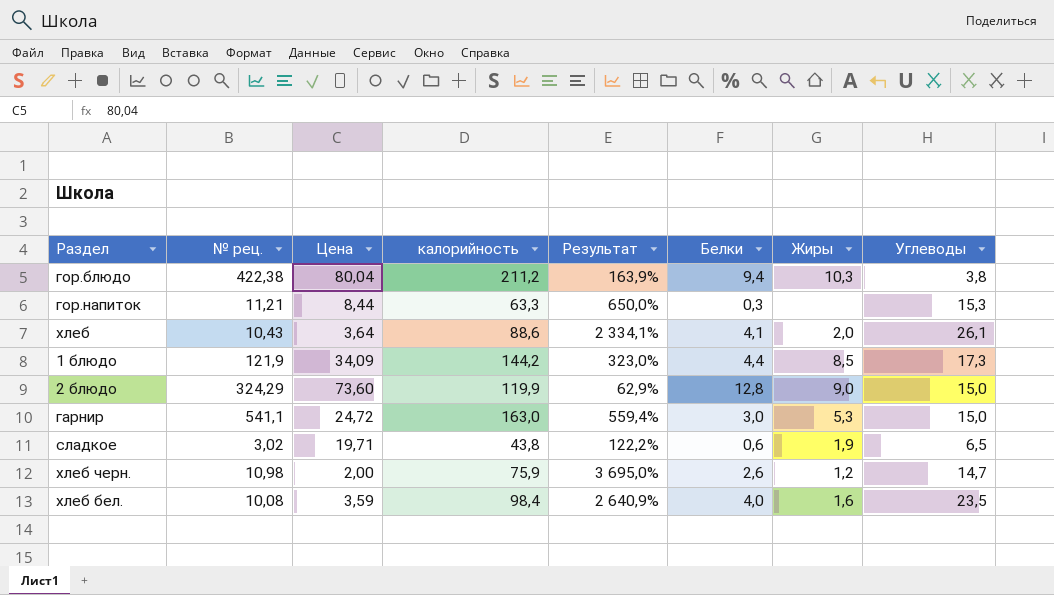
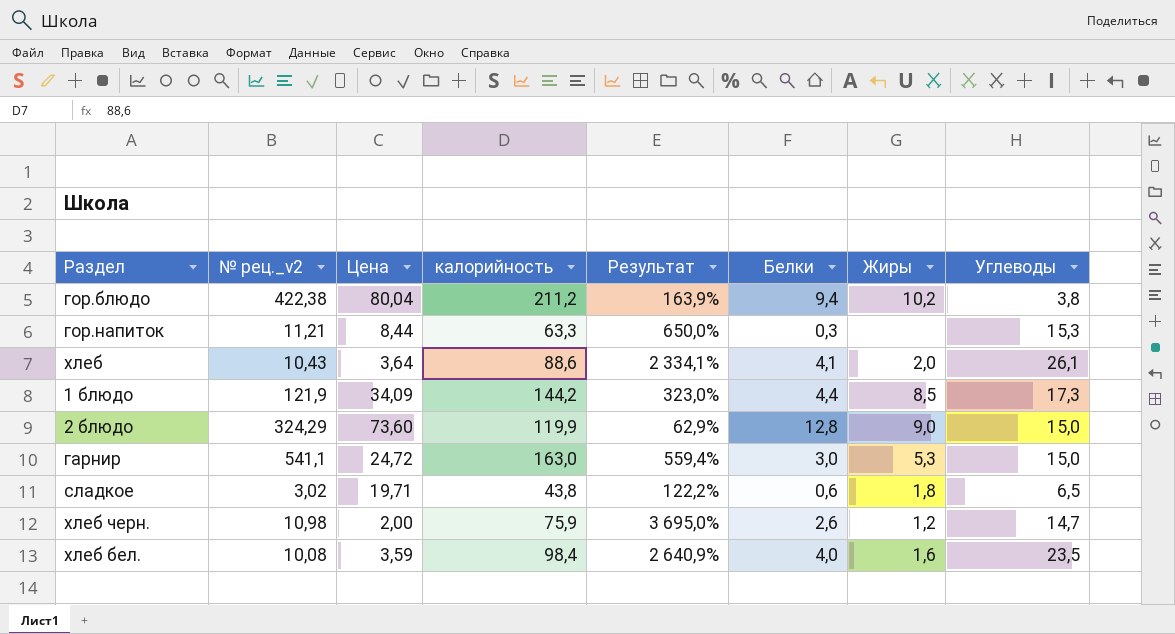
column name: № рец. -> № рец._v2
гор.блюдо | Жиры: 10,3 -> 10,2
сладкое | Жиры: 1,9 -> 1,8

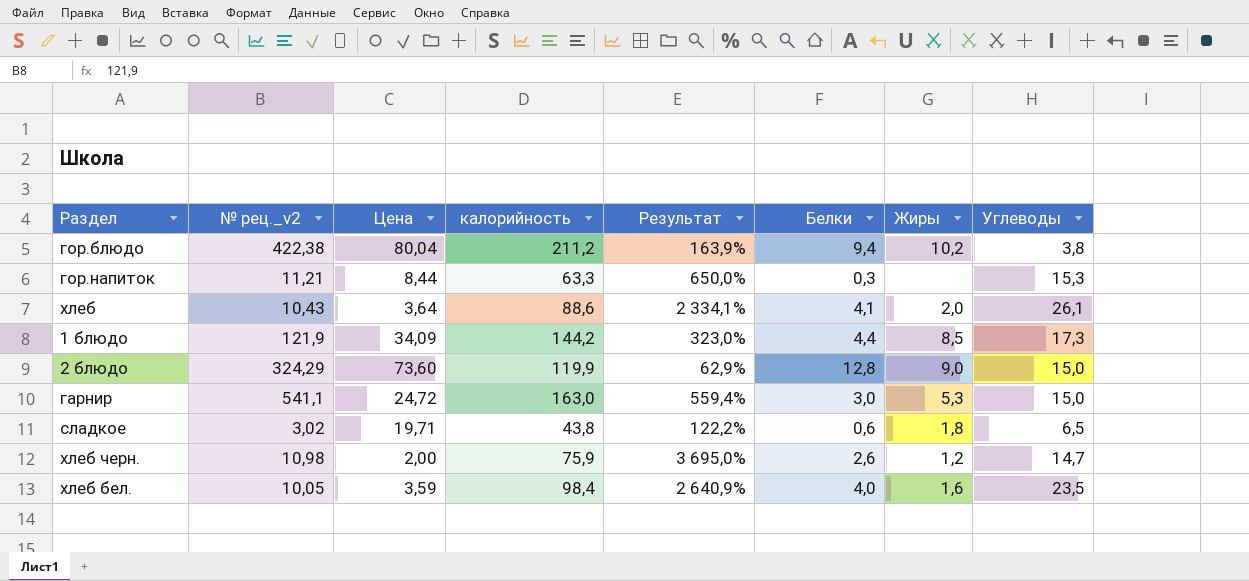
хлеб бел. | № рец._v2: 10,08 -> 10,05

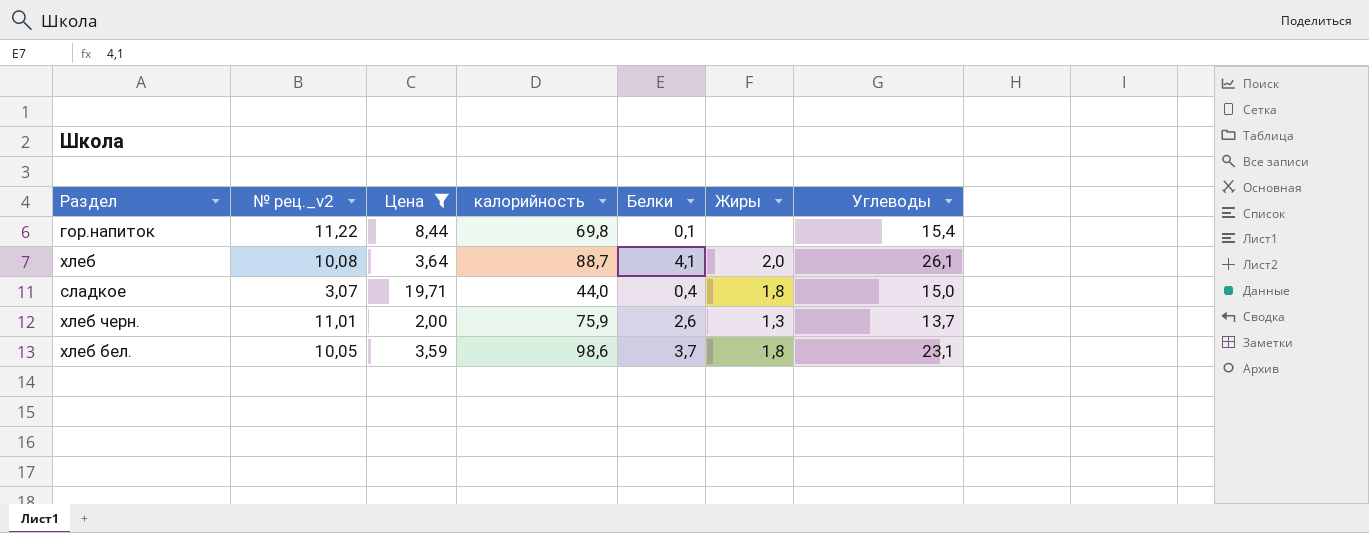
filter: none -> Цена <= 19,71
column Результат | formula: ([калорийность] - [Цена]) / [Цена] -> none
гор.напиток | № рец._v2: 11,21 -> 11,22
гор.напиток | калорийность: 63,3 -> 69,8
гор.напиток | Белки: 0,3 -> 0,1
гор.напиток | Углеводы: 15,3 -> 15,4
хлеб | № рец._v2: 10,43 -> 10,08
хлеб | калорийность: 88,6 -> 88,7
сладкое | № рец._v2: 3,02 -> 3,07
сладкое | калорийность: 43,8 -> 44,0
сладкое | Белки: 0,6 -> 0,4
сладкое | Углеводы: 6,5 -> 15,0
хлеб черн. | № рец._v2: 10,98 -> 11,01
хлеб черн. | Жиры: 1,2 -> 1,3
хлеб черн. | Углеводы: 14,7 -> 13,7
хлеб бел. | калорийность: 98,4 -> 98,6
хлеб бел. | Белки: 4,0 -> 3,7
хлеб бел. | Жиры: 1,6 -> 1,8
хлеб бел. | Углеводы: 23,5 -> 23,1

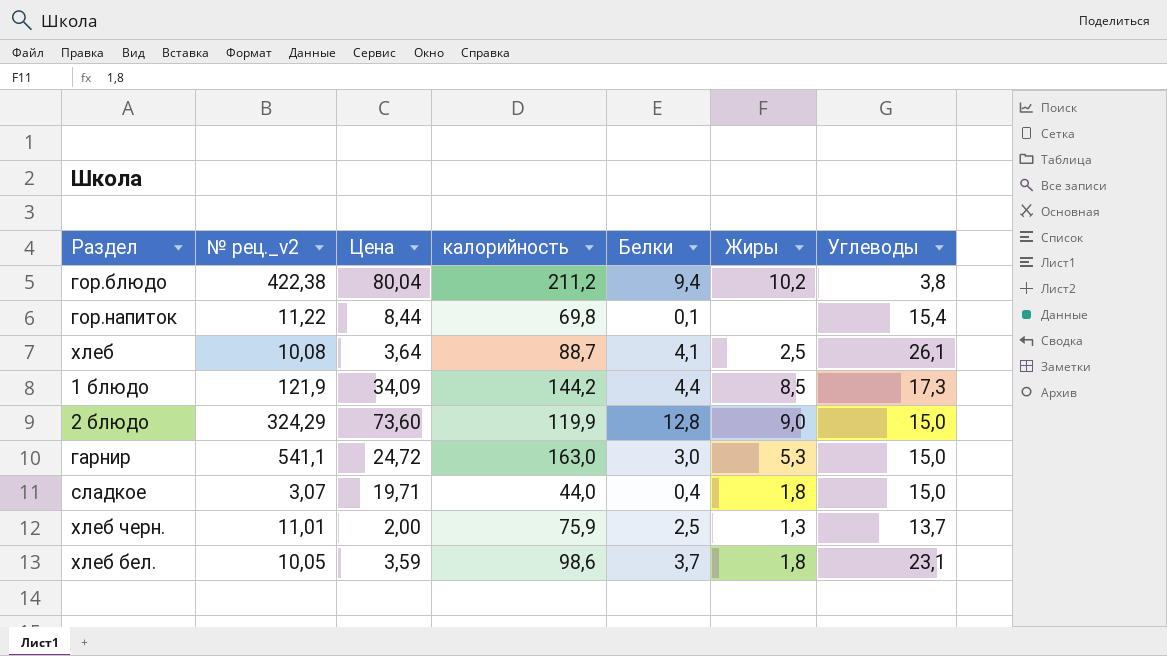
filter: Цена <= 19,71 -> none
хлеб | Жиры: 2,0 -> 2,5
хлеб черн. | Белки: 2,6 -> 2,5

